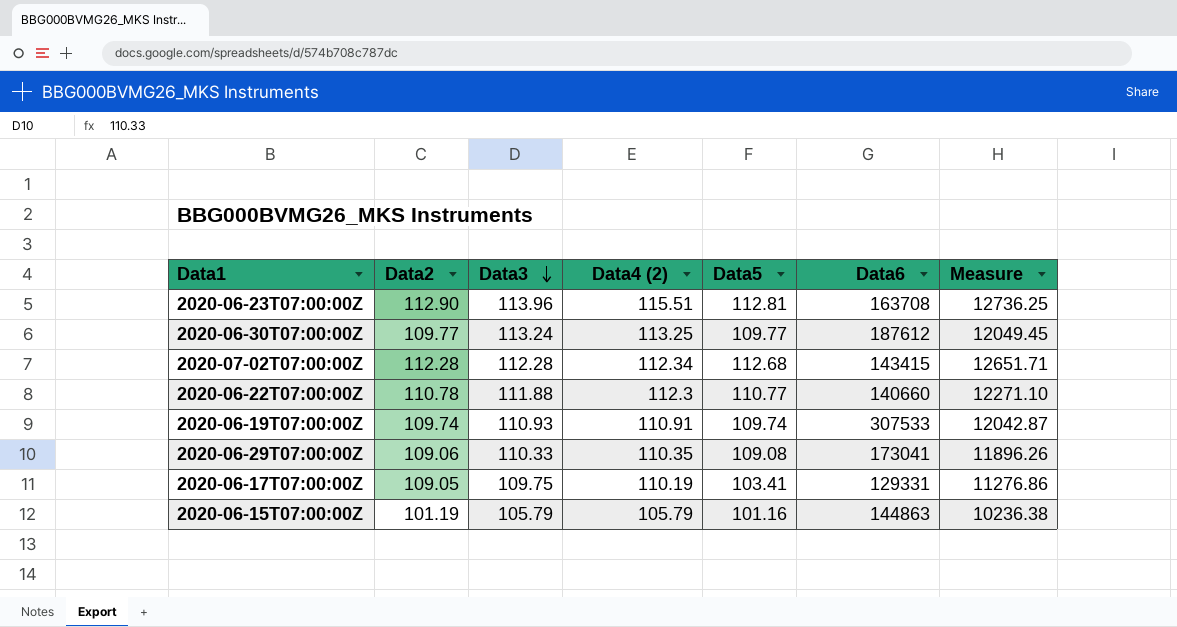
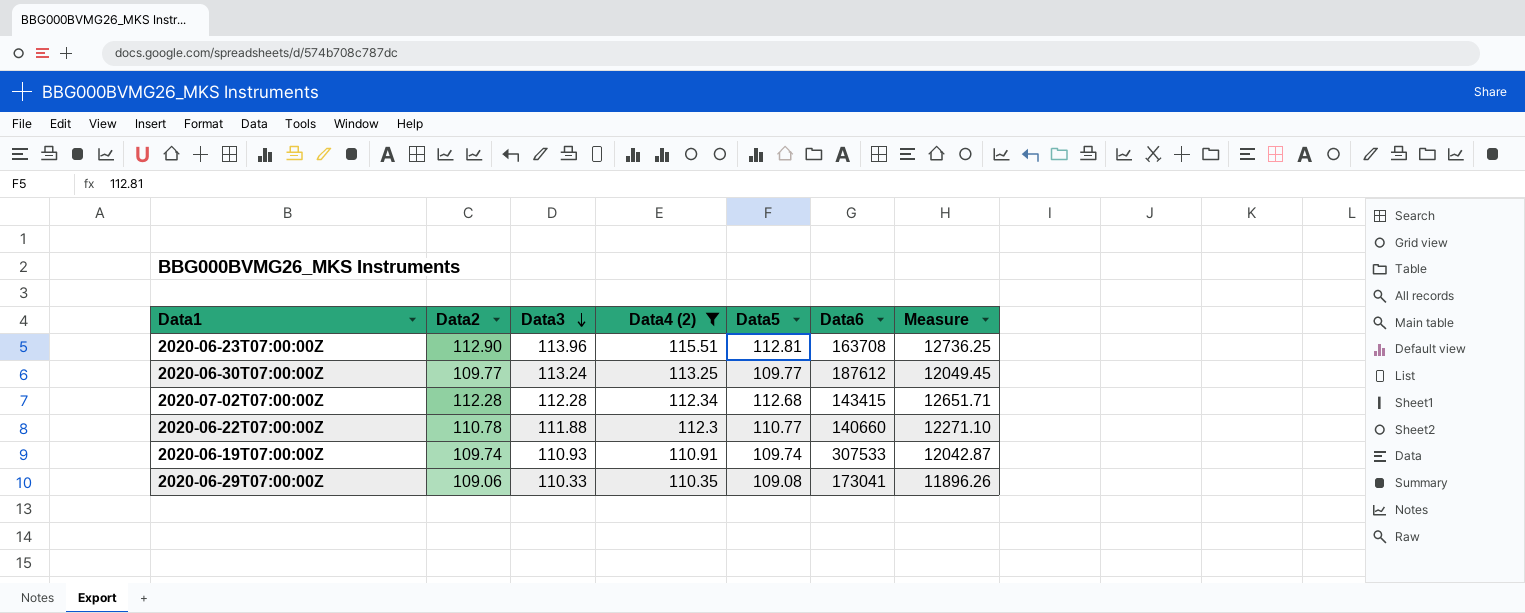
filter: none -> Data4 (2) >= 110.35

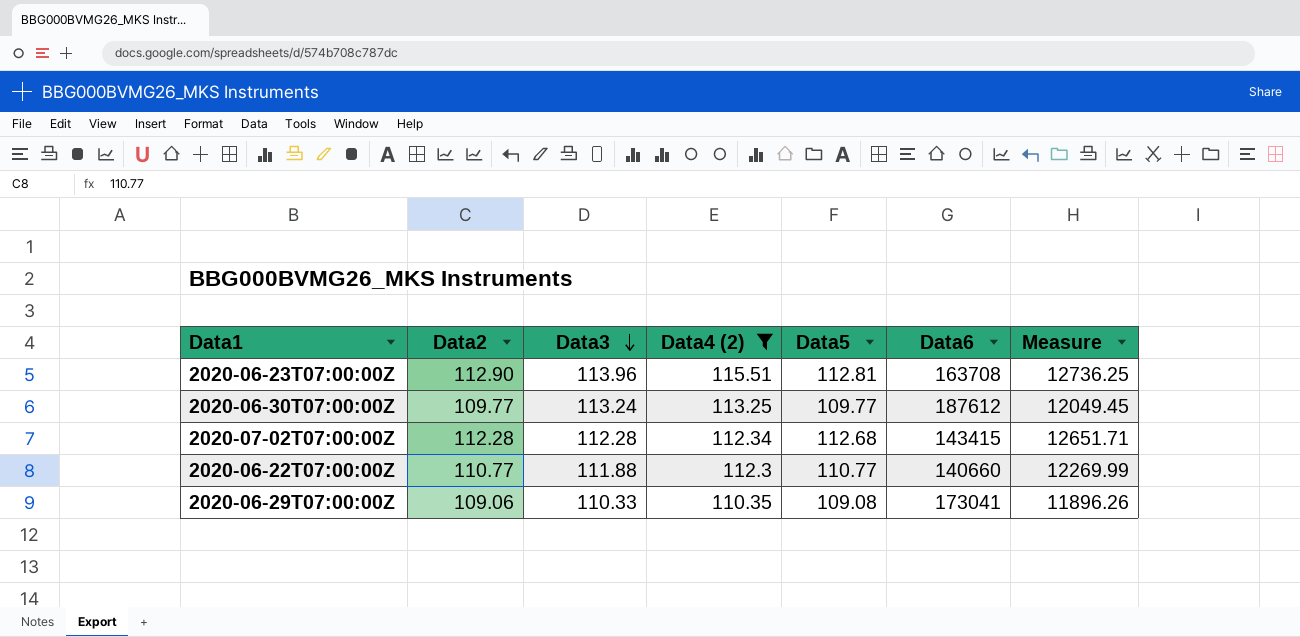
row 2020-06-19T07:00:00Z: 109.74 | 110.93 | 110.91 | 109.74 | 307533 | 12042.87 -> none
2020-06-22T07:00:00Z | Data2: 110.78 -> 110.77
2020-06-22T07:00:00Z | Measure: 12271.10 -> 12269.99

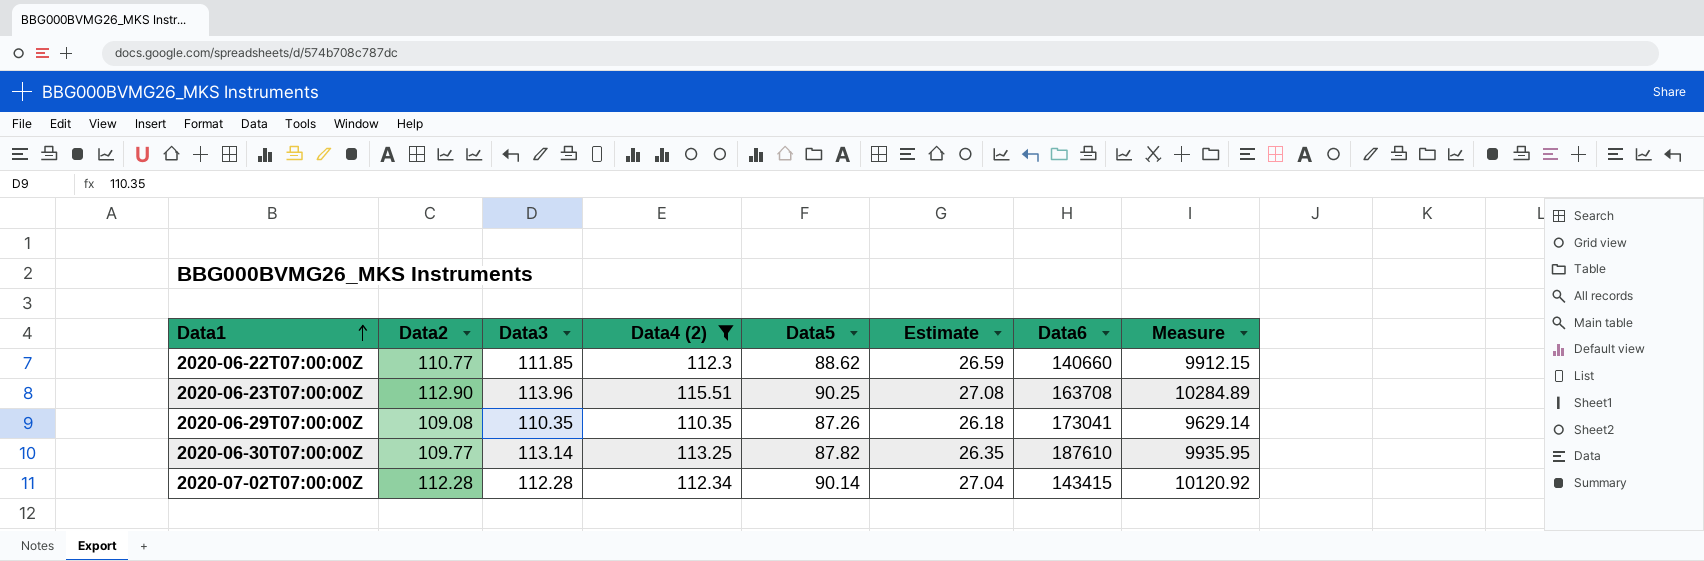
row order: Data3 descending -> Data1 ascending
column Estimate | formula: none -> [Data5] * 0.3
column Measure | formula: [Data2] * [Data5] -> [Data3] * [Data5]
2020-06-22T07:00:00Z | Data3: 111.88 -> 111.85
2020-06-22T07:00:00Z | Data5: 110.77 -> 88.62
2020-06-23T07:00:00Z | Data5: 112.81 -> 90.25
2020-06-29T07:00:00Z | Data2: 109.06 -> 109.08
2020-06-29T07:00:00Z | Data3: 110.33 -> 110.35
2020-06-29T07:00:00Z | Data5: 109.08 -> 87.26
2020-06-30T07:00:00Z | Data3: 113.24 -> 113.14
2020-06-30T07:00:00Z | Data5: 109.77 -> 87.82
2020-06-30T07:00:00Z | Data6: 187612 -> 187610
2020-07-02T07:00:00Z | Data5: 112.68 -> 90.14

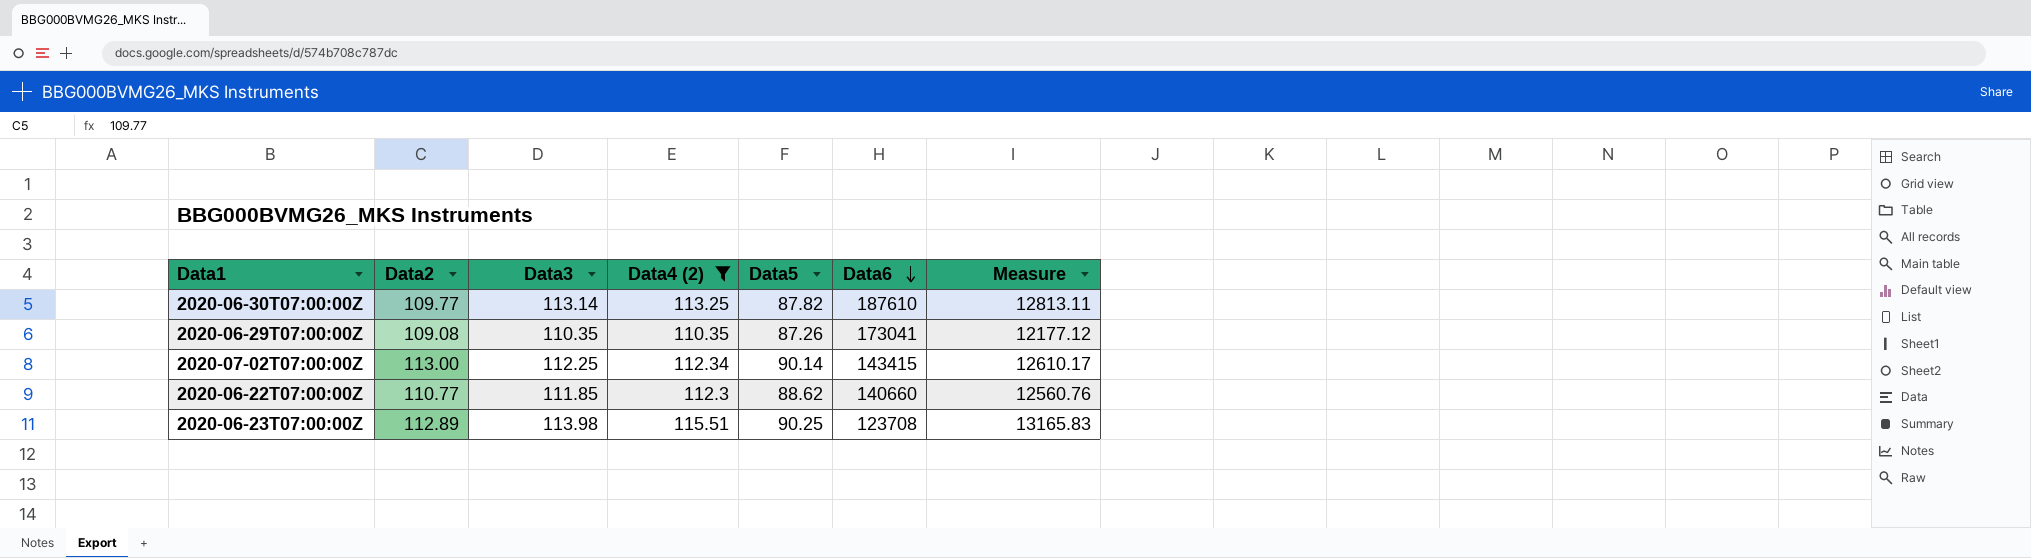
row order: Data1 ascending -> Data6 descending
column Estimate | formula: [Data5] * 0.3 -> none
column Measure | formula: [Data3] * [Data5] -> [Data3] * [Data4 (2)]
2020-07-02T07:00:00Z | Data2: 112.28 -> 113.00
2020-07-02T07:00:00Z | Data3: 112.28 -> 112.25
2020-06-23T07:00:00Z | Data2: 112.90 -> 112.89
2020-06-23T07:00:00Z | Data3: 113.96 -> 113.98
2020-06-23T07:00:00Z | Data6: 163708 -> 123708

